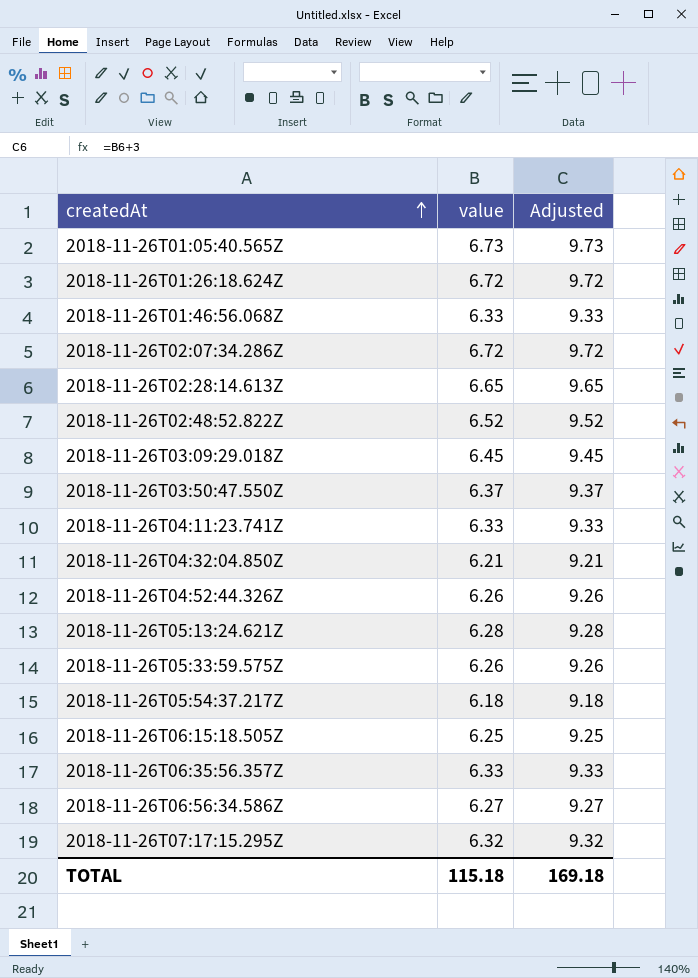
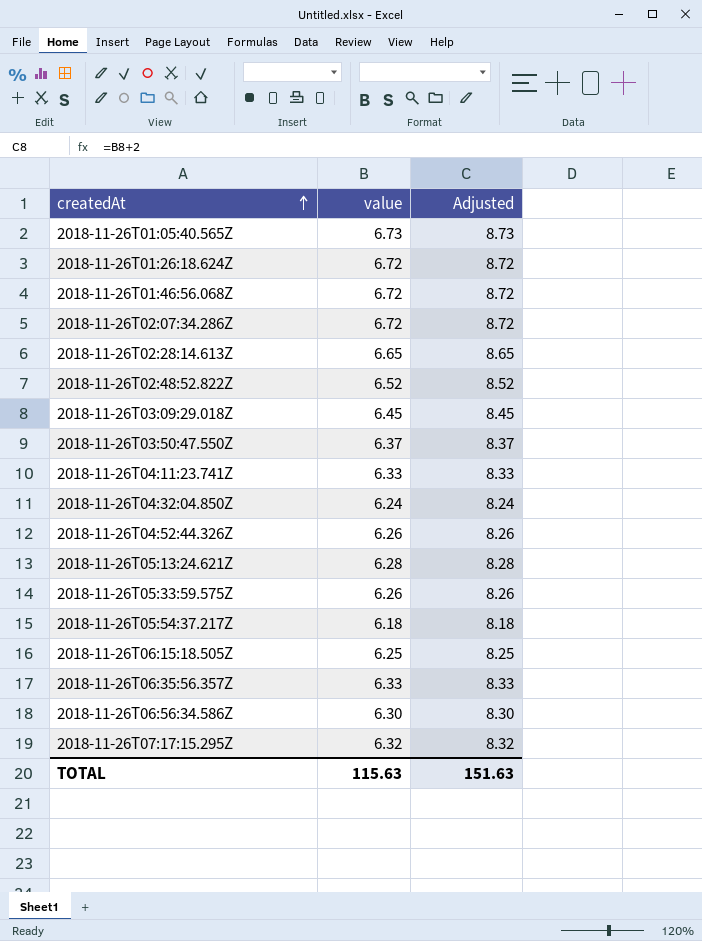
column Adjusted | formula: [value] + 3 -> [value] + 2
2018-11-26T01:46:56.068Z | value: 6.33 -> 6.72
2018-11-26T04:32:04.850Z | value: 6.21 -> 6.24
2018-11-26T06:56:34.586Z | value: 6.27 -> 6.30
TOTAL | value: 115.18 -> 115.63
TOTAL | Adjusted: 169.18 -> 151.63

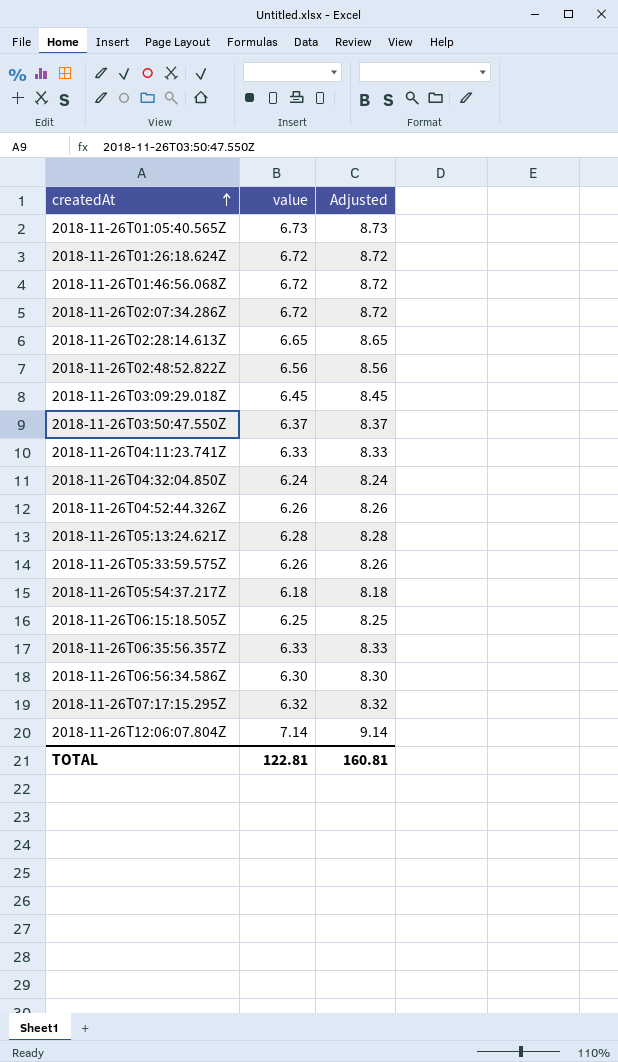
2018-11-26T02:48:52.822Z | value: 6.52 -> 6.56
2018-11-26T02:48:52.822Z | Adjusted: 8.52 -> 8.56
row 2018-11-26T12:06:07.804Z: none -> 7.14 | 9.14
TOTAL | value: 115.63 -> 122.81
TOTAL | Adjusted: 151.63 -> 160.81

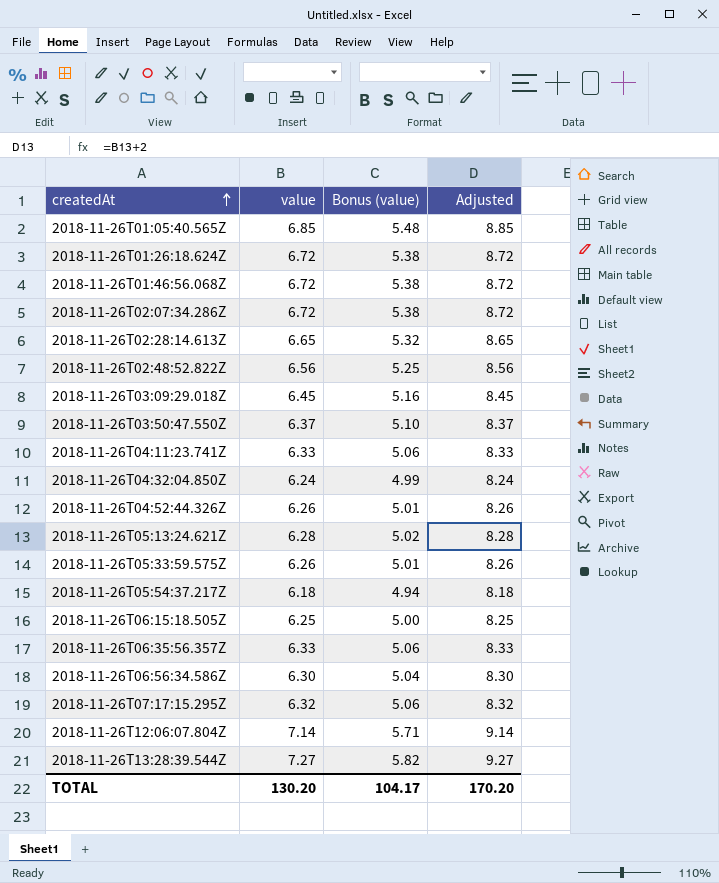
column Bonus (value) | formula: none -> [value] * 0.8
2018-11-26T01:05:40.565Z | value: 6.73 -> 6.85
2018-11-26T01:05:40.565Z | Adjusted: 8.73 -> 8.85
row 2018-11-26T13:28:39.544Z: none -> 7.27 | 5.82 | 9.27
TOTAL | value: 122.81 -> 130.20
TOTAL | Adjusted: 160.81 -> 170.20

